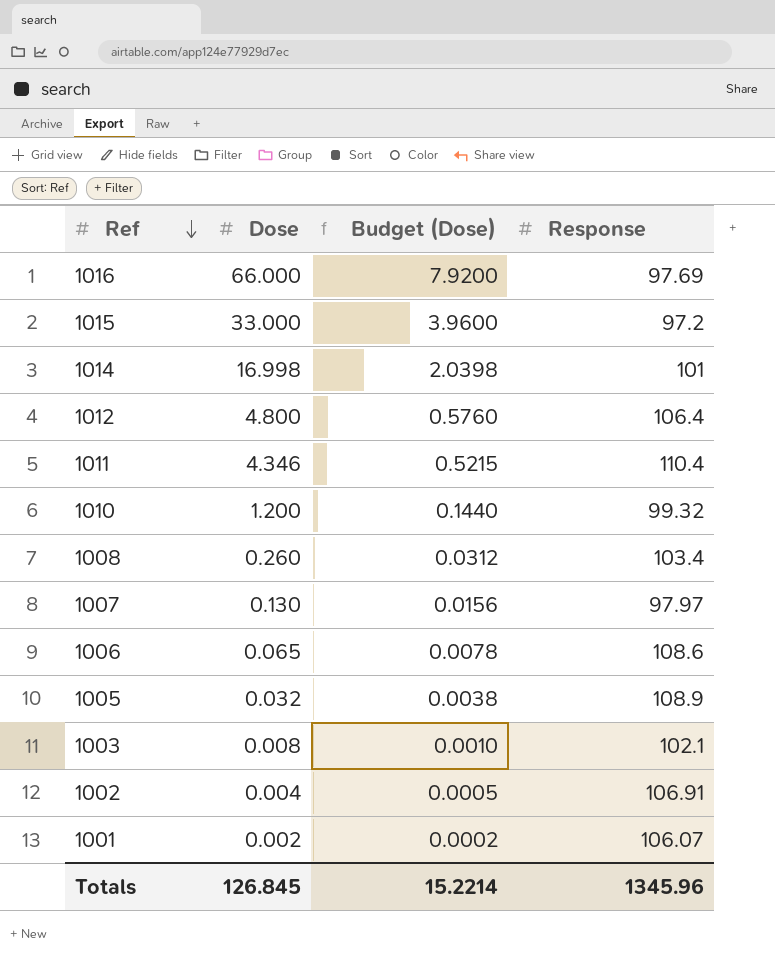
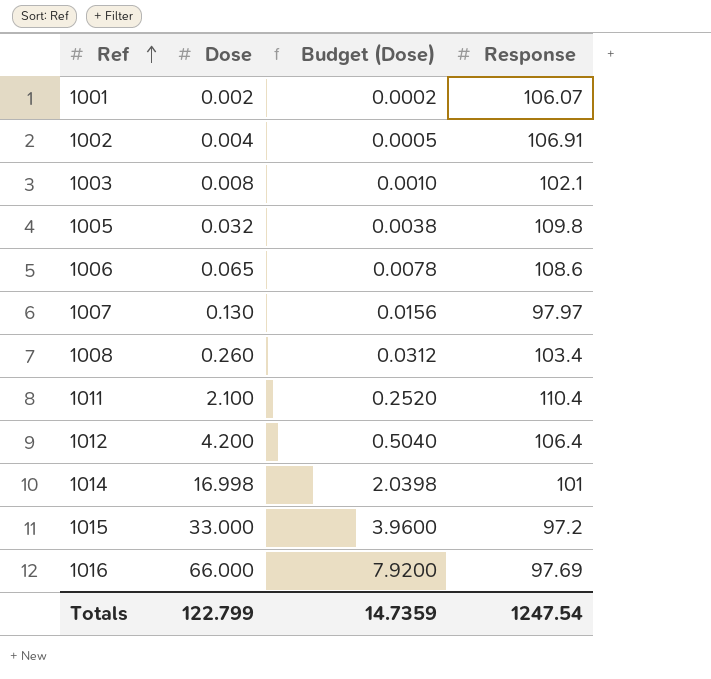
row order: Ref descending -> Ref ascending
row 1010: 1.200 | 0.1440 | 99.32 -> none
1005 | Response: 108.9 -> 109.8
1011 | Dose: 4.346 -> 2.100
1011 | Budget (Dose): 0.5215 -> 0.2520
1012 | Dose: 4.800 -> 4.200
1012 | Budget (Dose): 0.5760 -> 0.5040
Totals | Dose: 126.845 -> 122.799
Totals | Budget (Dose): 15.2214 -> 14.7359
Totals | Response: 1345.96 -> 1247.54

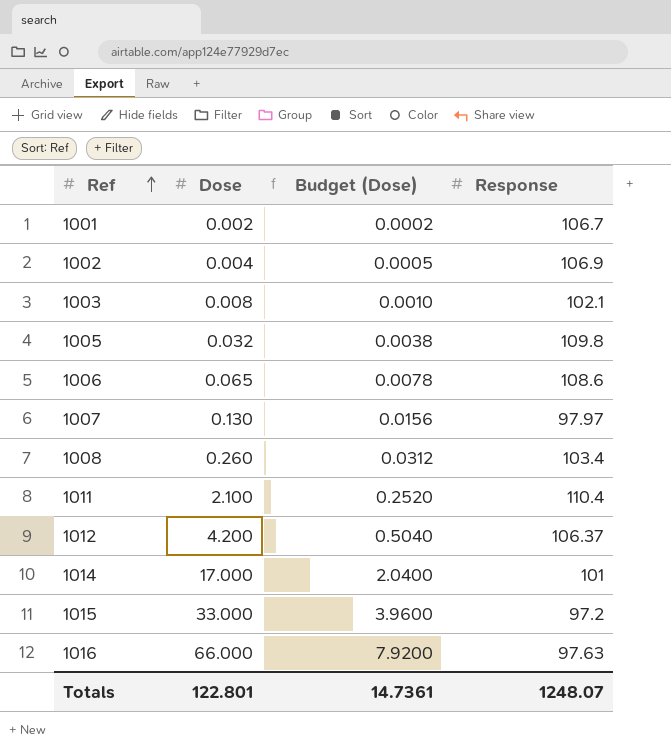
1001 | Response: 106.07 -> 106.7
1002 | Response: 106.91 -> 106.9
1012 | Response: 106.4 -> 106.37
1014 | Dose: 16.998 -> 17.000
1014 | Budget (Dose): 2.0398 -> 2.0400
1016 | Response: 97.69 -> 97.63
Totals | Dose: 122.799 -> 122.801
Totals | Budget (Dose): 14.7359 -> 14.7361
Totals | Response: 1247.54 -> 1248.07

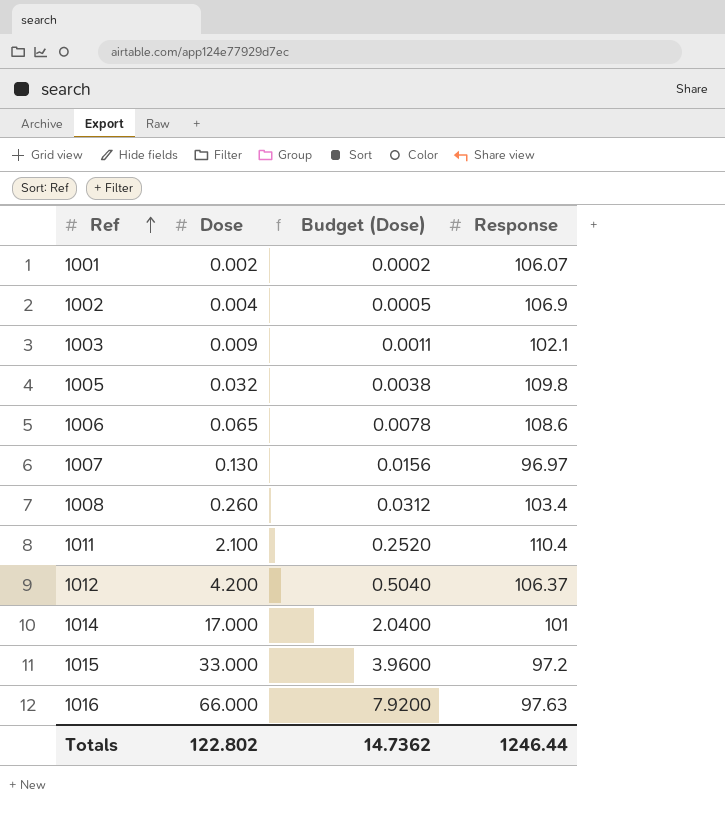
1001 | Response: 106.7 -> 106.07
1003 | Dose: 0.008 -> 0.009
1003 | Budget (Dose): 0.0010 -> 0.0011
1007 | Response: 97.97 -> 96.97
Totals | Dose: 122.801 -> 122.802
Totals | Budget (Dose): 14.7361 -> 14.7362
Totals | Response: 1248.07 -> 1246.44

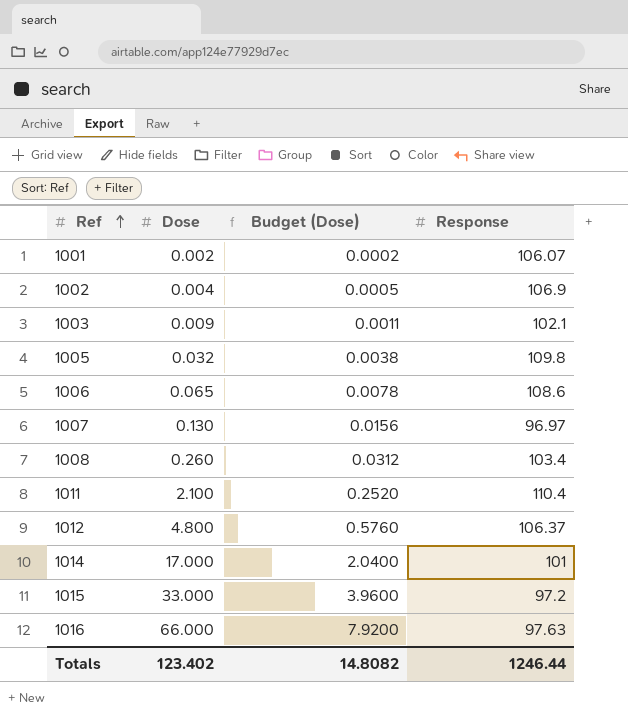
1012 | Dose: 4.200 -> 4.800
1012 | Budget (Dose): 0.5040 -> 0.5760
Totals | Dose: 122.802 -> 123.402
Totals | Budget (Dose): 14.7362 -> 14.8082

